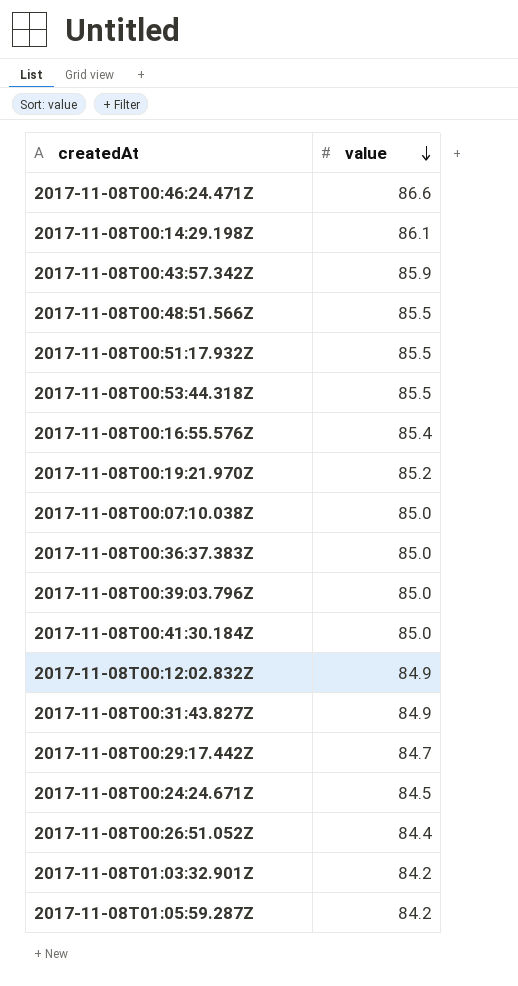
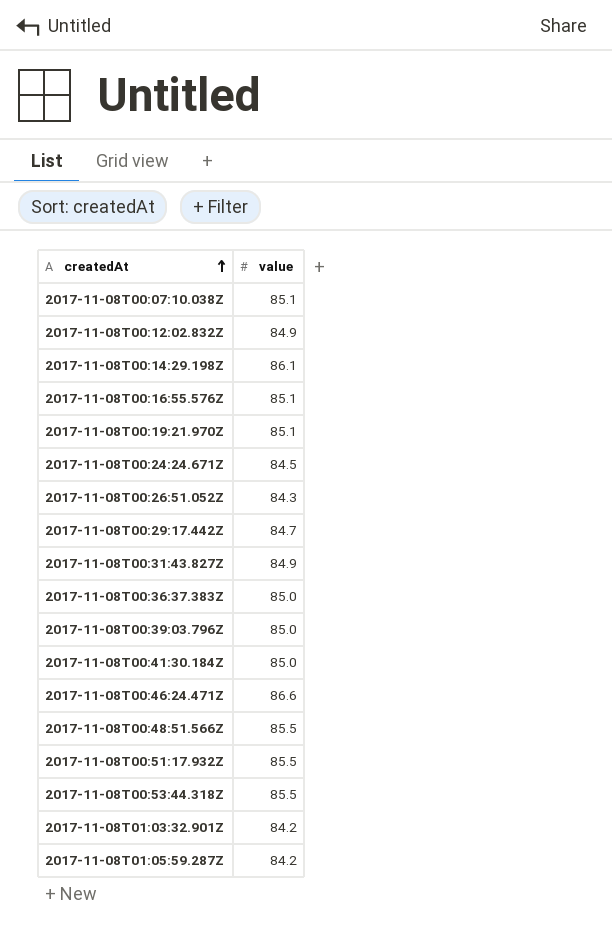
row order: value descending -> createdAt ascending
row 2017-11-08T00:43:57.342Z: 85.9 -> none
2017-11-08T00:07:10.038Z | value: 85.0 -> 85.1
2017-11-08T00:16:55.576Z | value: 85.4 -> 85.1
2017-11-08T00:19:21.970Z | value: 85.2 -> 85.1
2017-11-08T00:26:51.052Z | value: 84.4 -> 84.3

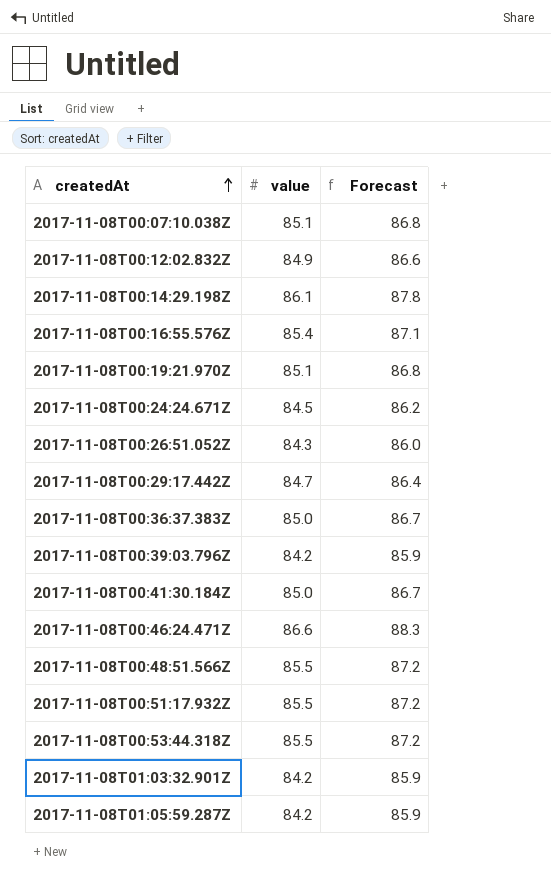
column Forecast | formula: none -> [value] * 1.02
row 2017-11-08T00:31:43.827Z: 84.9 -> none
2017-11-08T00:16:55.576Z | value: 85.1 -> 85.4
2017-11-08T00:39:03.796Z | value: 85.0 -> 84.2

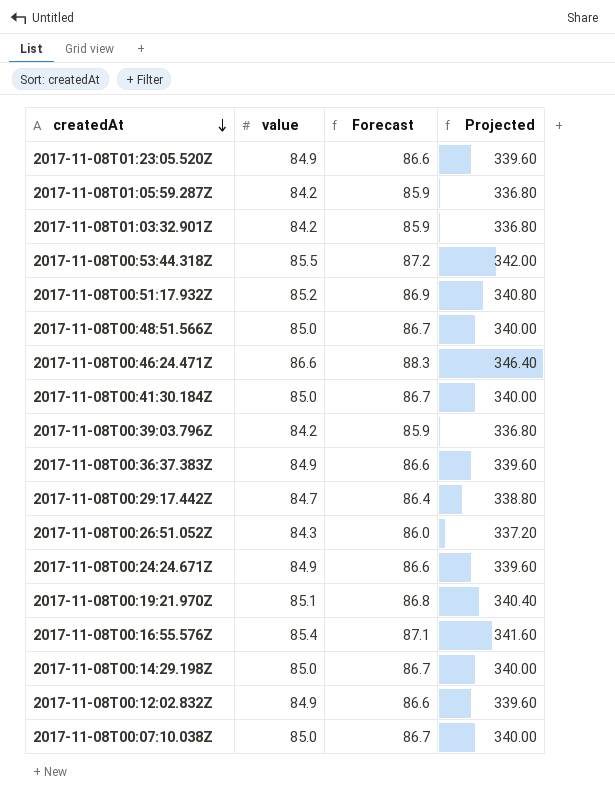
row order: createdAt ascending -> createdAt descending
column Projected | formula: none -> [value] * 4
row 2017-11-08T01:23:05.520Z: none -> 84.9 | 86.6 | 339.60
2017-11-08T00:51:17.932Z | value: 85.5 -> 85.2
2017-11-08T00:51:17.932Z | Forecast: 87.2 -> 86.9
2017-11-08T00:48:51.566Z | value: 85.5 -> 85.0
2017-11-08T00:48:51.566Z | Forecast: 87.2 -> 86.7
2017-11-08T00:36:37.383Z | value: 85.0 -> 84.9
2017-11-08T00:36:37.383Z | Forecast: 86.7 -> 86.6
2017-11-08T00:24:24.671Z | value: 84.5 -> 84.9
2017-11-08T00:24:24.671Z | Forecast: 86.2 -> 86.6
2017-11-08T00:14:29.198Z | value: 86.1 -> 85.0
2017-11-08T00:14:29.198Z | Forecast: 87.8 -> 86.7
2017-11-08T00:07:10.038Z | value: 85.1 -> 85.0
2017-11-08T00:07:10.038Z | Forecast: 86.8 -> 86.7

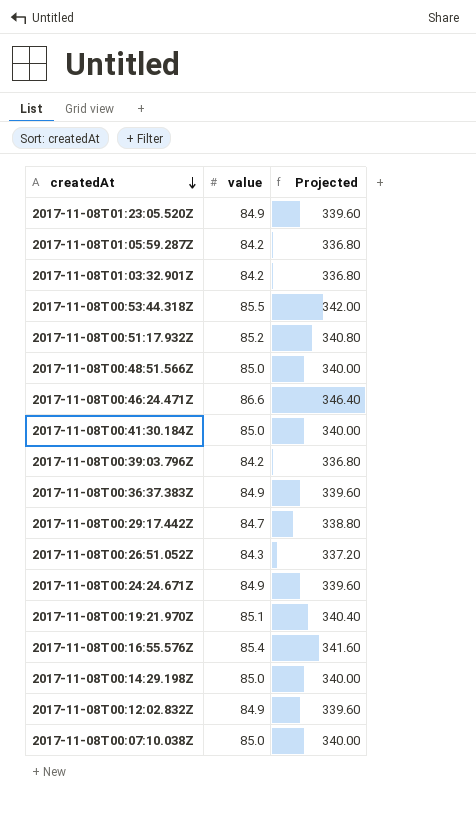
column Forecast | formula: [value] * 1.02 -> none

